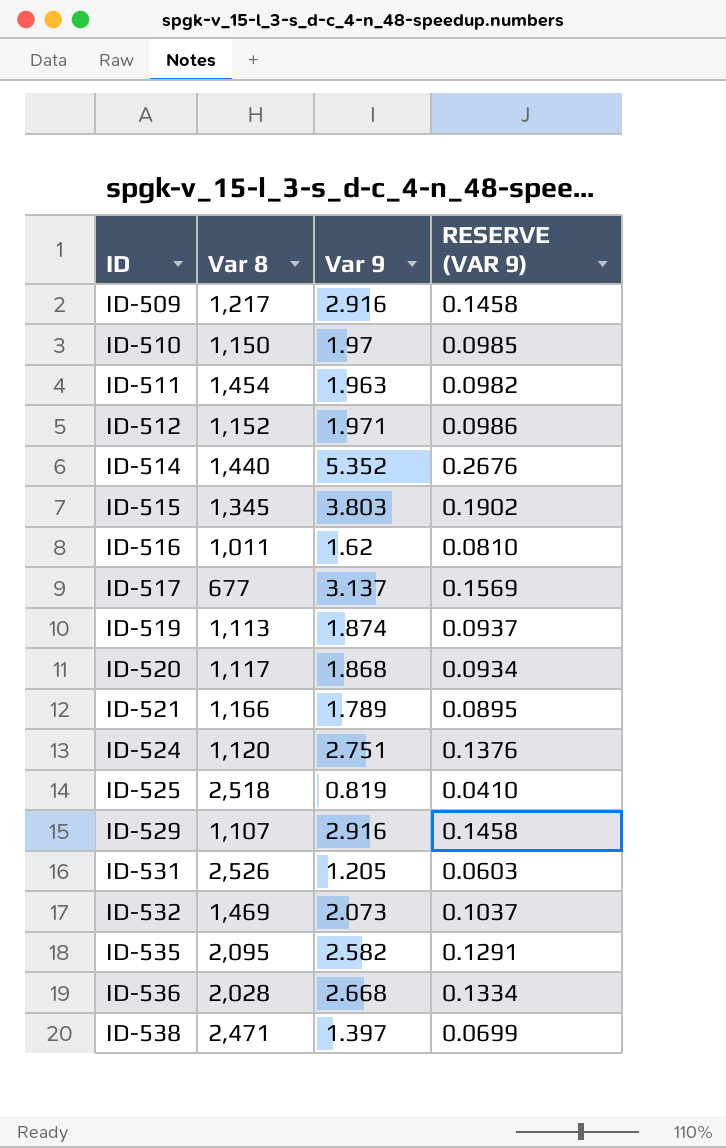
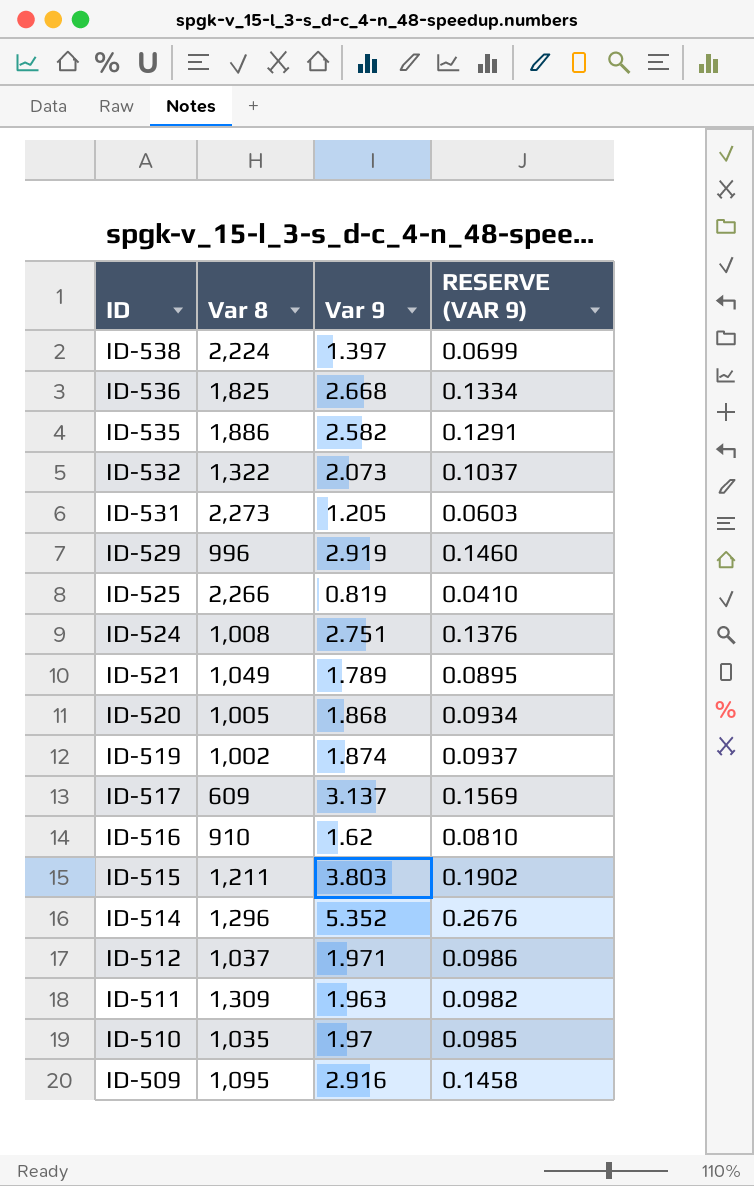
row order: ID ascending -> ID descending
ID-538 | Var 8: 2,471 -> 2,224
ID-536 | Var 8: 2,028 -> 1,825
ID-535 | Var 8: 2,095 -> 1,886
ID-532 | Var 8: 1,469 -> 1,322
ID-531 | Var 8: 2,526 -> 2,273
ID-529 | Var 8: 1,107 -> 996
ID-529 | Var 9: 2.916 -> 2.919
ID-529 | RESERVE (VAR 9): 0.1458 -> 0.1460
ID-525 | Var 8: 2,518 -> 2,266
ID-524 | Var 8: 1,120 -> 1,008
ID-521 | Var 8: 1,166 -> 1,049
ID-520 | Var 8: 1,117 -> 1,005
ID-519 | Var 8: 1,113 -> 1,002
ID-517 | Var 8: 677 -> 609
ID-516 | Var 8: 1,011 -> 910
ID-515 | Var 8: 1,345 -> 1,211
ID-514 | Var 8: 1,440 -> 1,296
ID-512 | Var 8: 1,152 -> 1,037
ID-511 | Var 8: 1,454 -> 1,309
ID-510 | Var 8: 1,150 -> 1,035
ID-509 | Var 8: 1,217 -> 1,095

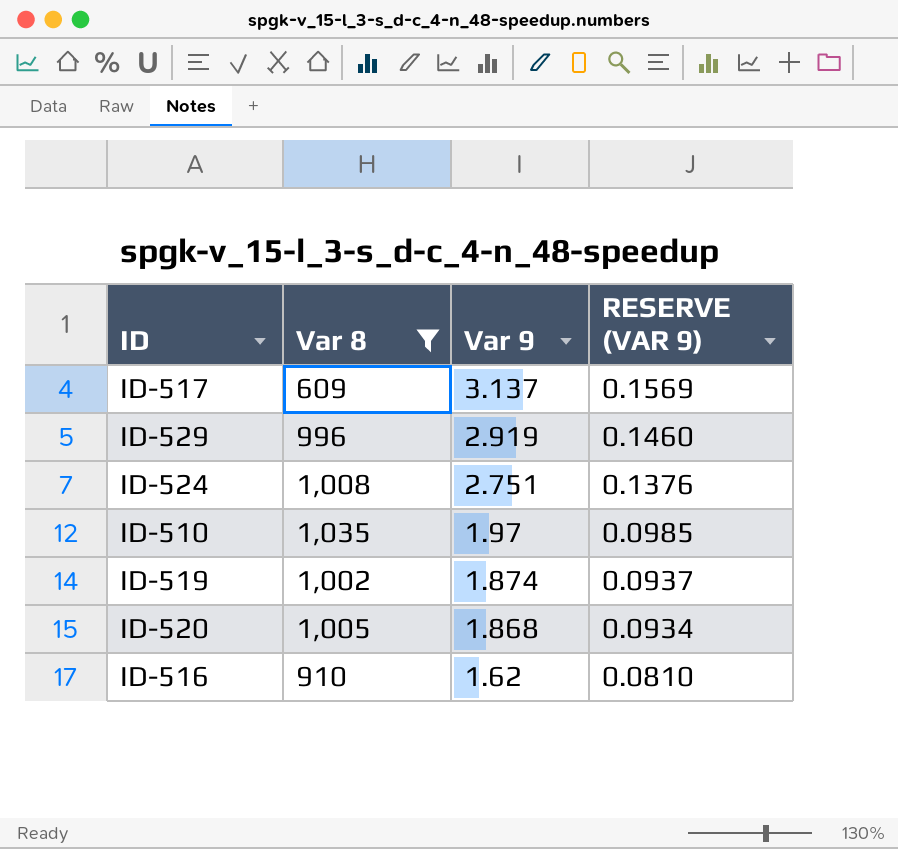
filter: none -> Var 8 <= 1,035
row order: ID descending -> Var 9 descending

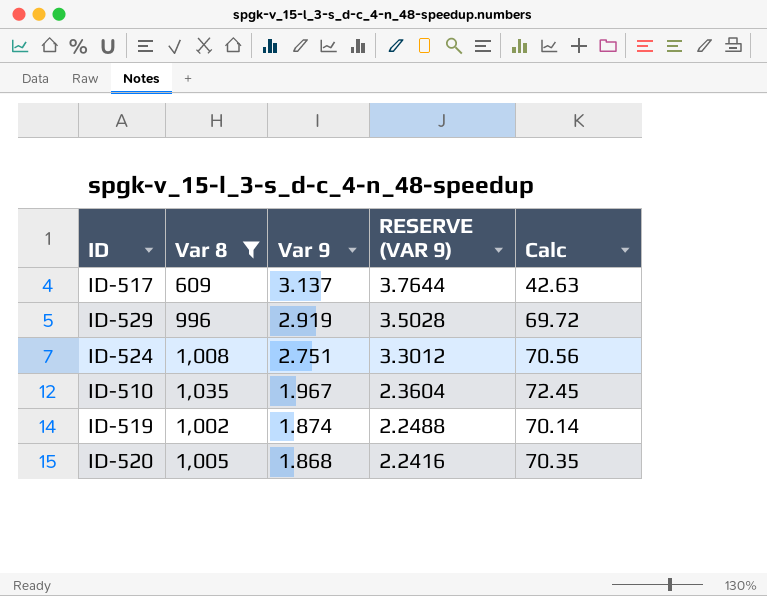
column RESERVE (VAR 9) | formula: [Var 9] * 0.05 -> [Var 9] * 1.2
column Calc | formula: none -> [Var 8] * 0.07
row ID-516: 910 | 1.62 | 0.0810 -> none
ID-510 | Var 9: 1.97 -> 1.967

